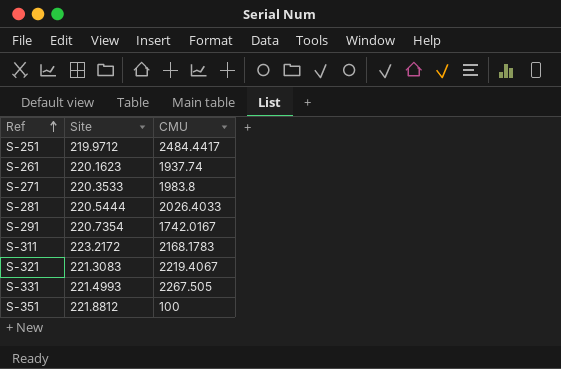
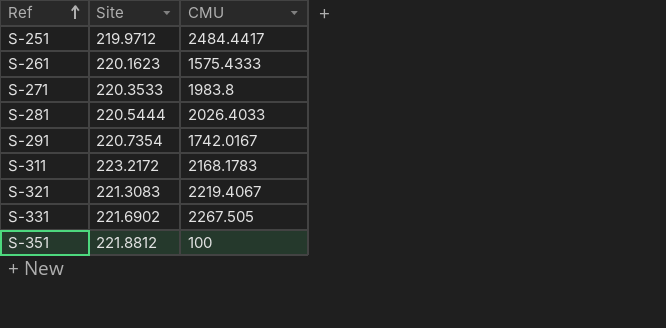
S-261 | CMU: 1937.74 -> 1575.4333
S-331 | Site: 221.4993 -> 221.6902

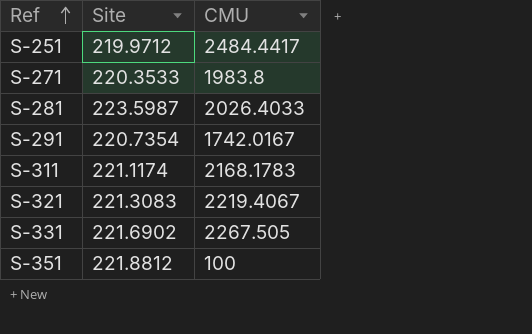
row S-261: 220.1623 | 1575.4333 -> none
S-281 | Site: 220.5444 -> 223.5987
S-311 | Site: 223.2172 -> 221.1174

